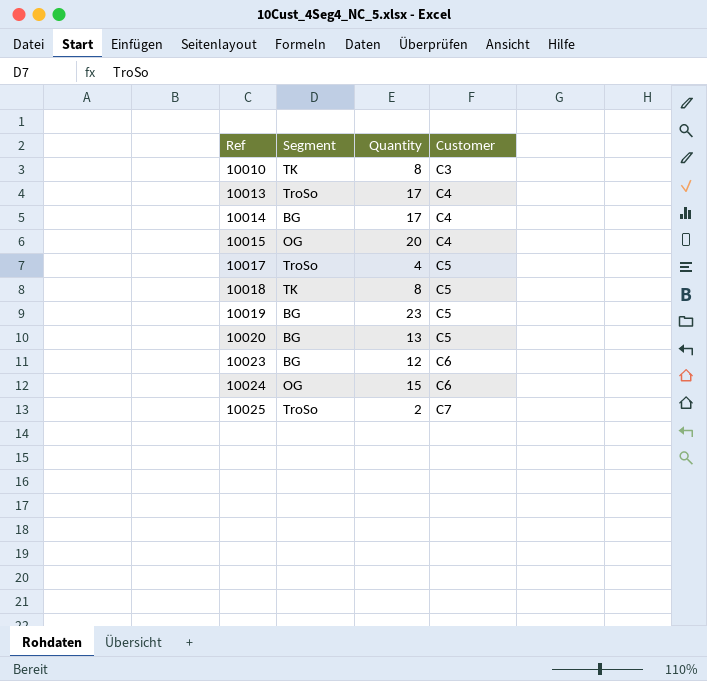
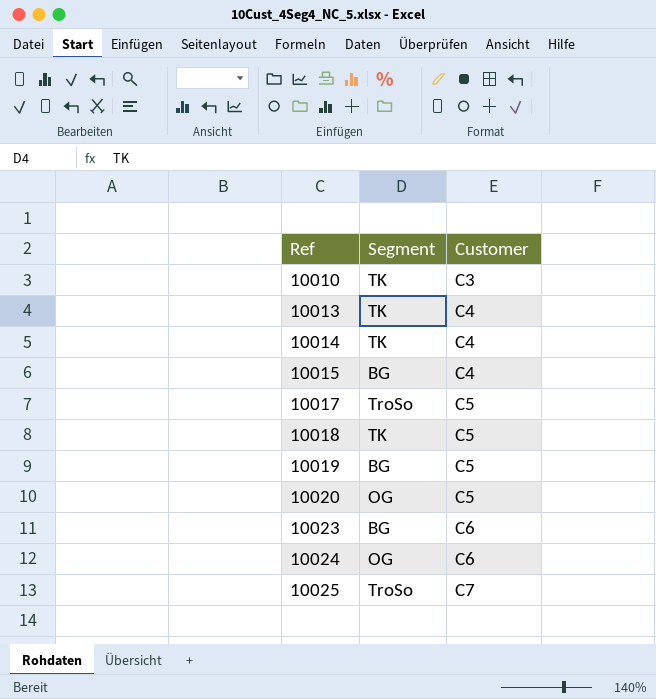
column Quantity | position: 3 -> none
10013 | Segment: TroSo -> TK
10014 | Segment: BG -> TK
10015 | Segment: OG -> BG
10020 | Segment: BG -> OG

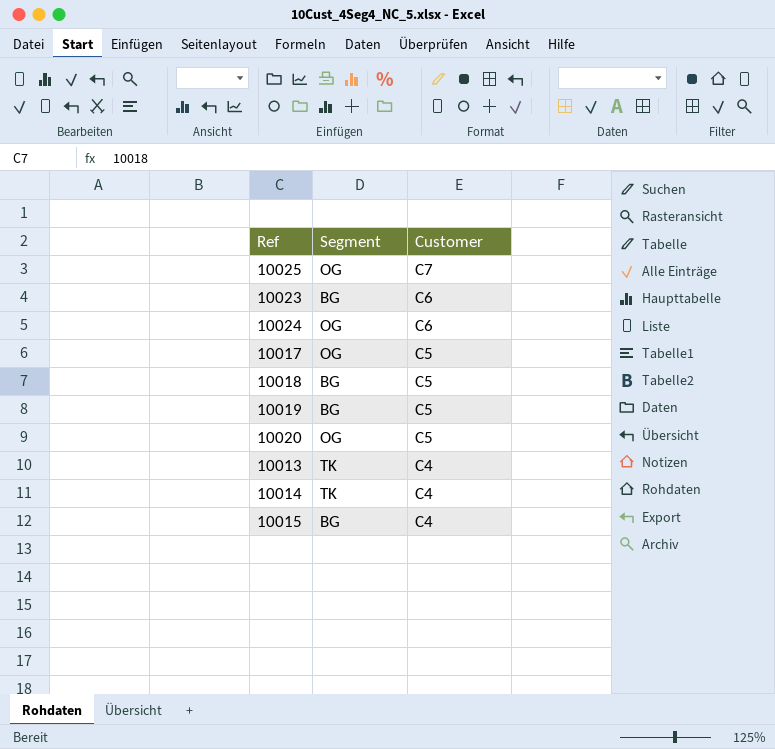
row order: Ref ascending -> Customer descending
row 10010: TK | C3 -> none
10025 | Segment: TroSo -> OG
10017 | Segment: TroSo -> OG
10018 | Segment: TK -> BG

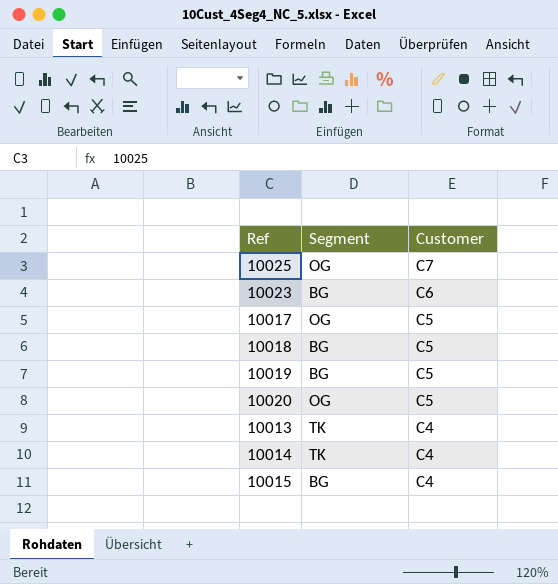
row 10024: OG | C6 -> none

